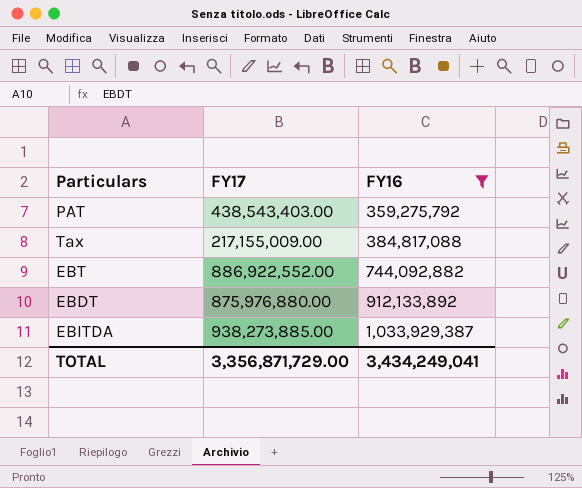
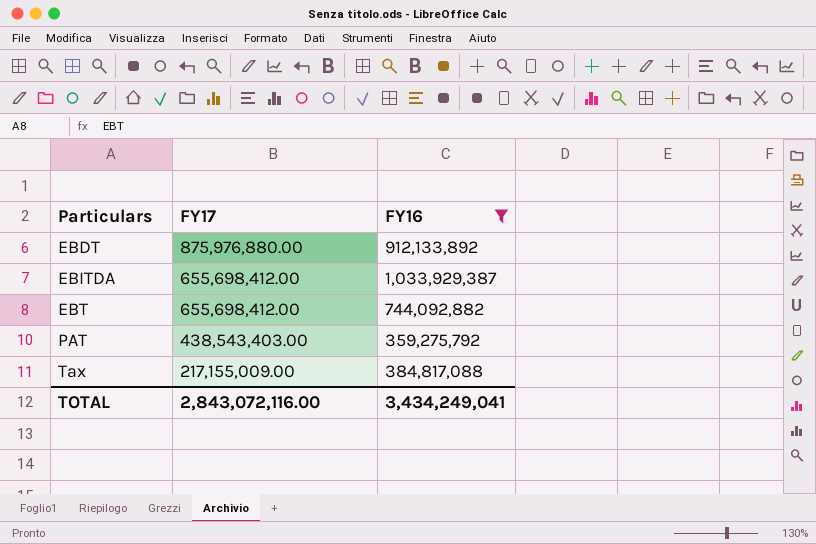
row order: FY16 ascending -> Particulars ascending
EBITDA | FY17: 938,273,885.00 -> 655,698,412.00
EBT | FY17: 886,922,552.00 -> 655,698,412.00
TOTAL | FY17: 3,356,871,729.00 -> 2,843,072,116.00

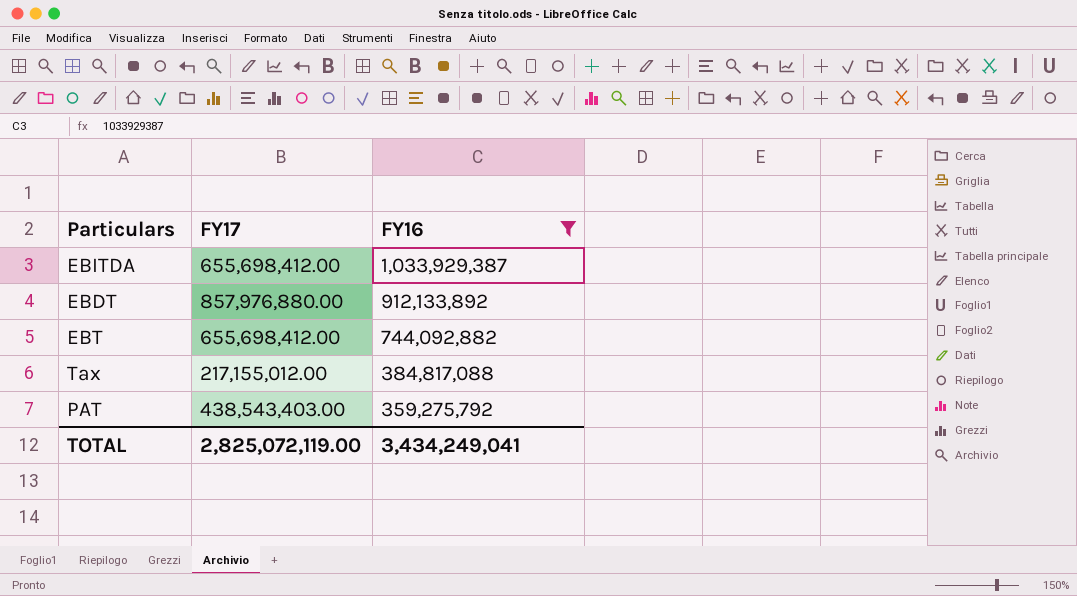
row order: Particulars ascending -> FY16 descending
EBDT | FY17: 875,976,880.00 -> 857,976,880.00
Tax | FY17: 217,155,009.00 -> 217,155,012.00
TOTAL | FY17: 2,843,072,116.00 -> 2,825,072,119.00

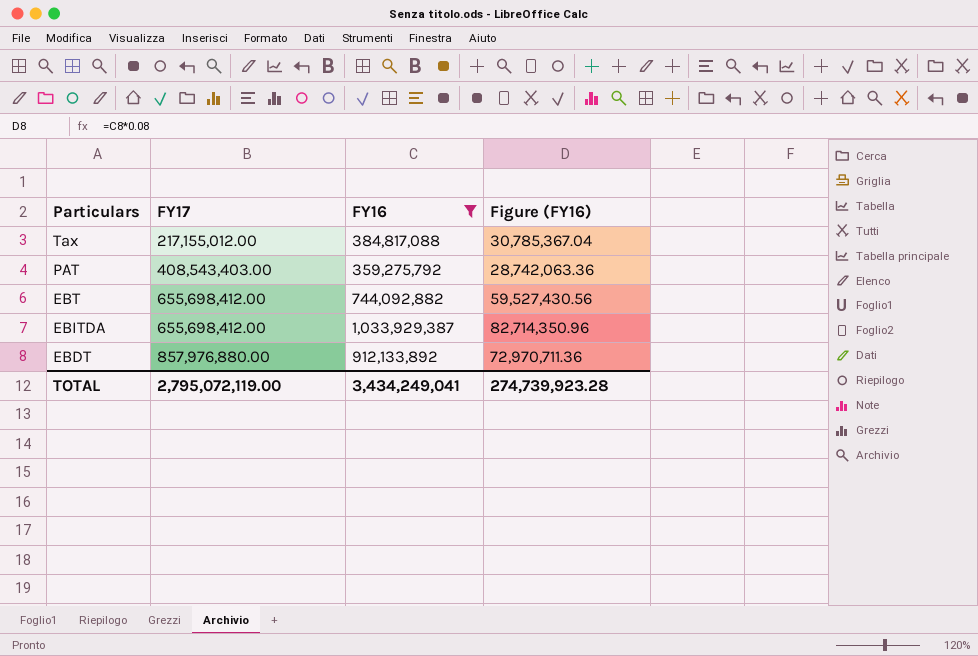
row order: FY16 descending -> Particulars descending
column Figure (FY16) | formula: none -> [FY16] * 0.08
PAT | FY17: 438,543,403.00 -> 408,543,403.00
TOTAL | FY17: 2,825,072,119.00 -> 2,795,072,119.00

